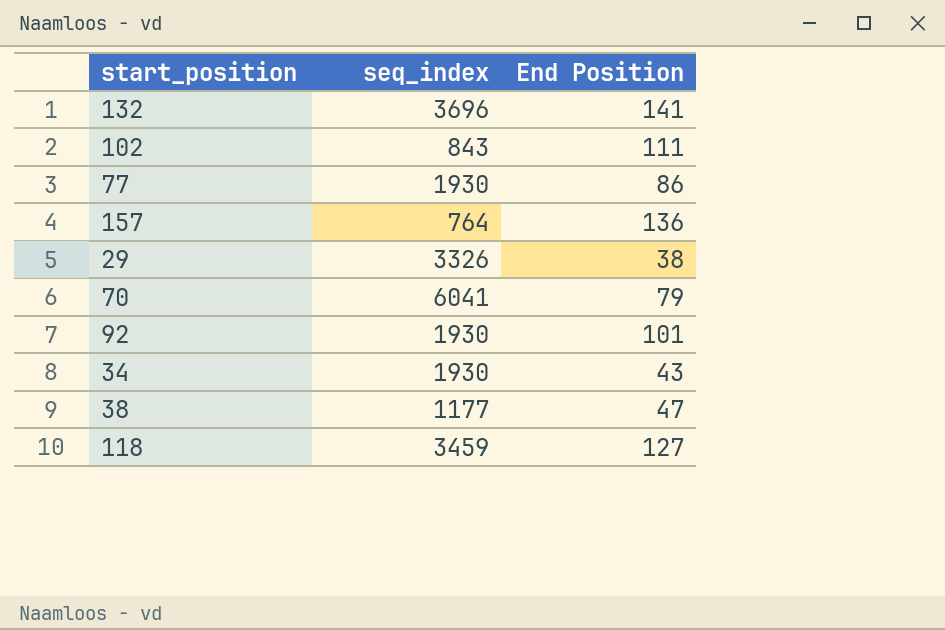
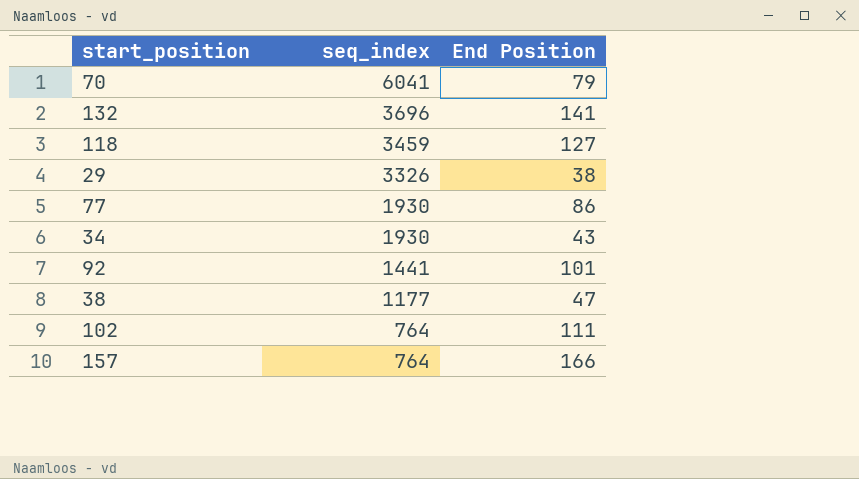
row order: none -> seq_index descending
92 | seq_index: 1930 -> 1441
102 | seq_index: 843 -> 764
157 | End Position: 136 -> 166

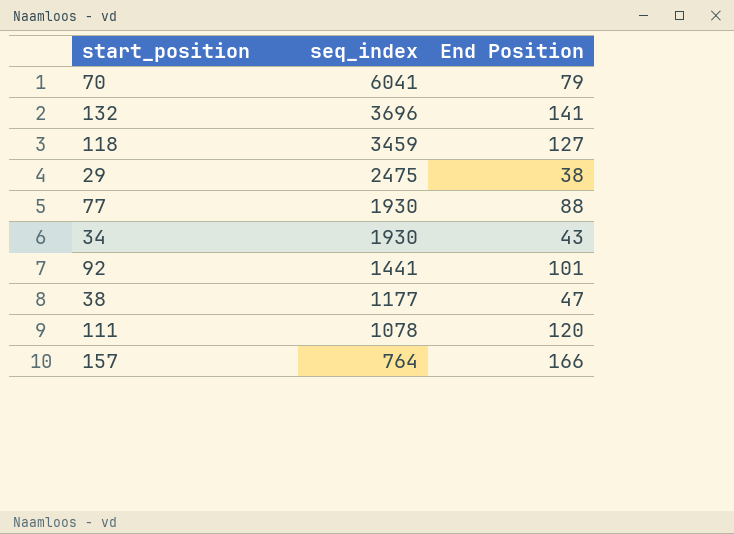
row 102: 764 | 111 -> none
29 | seq_index: 3326 -> 2475
77 | End Position: 86 -> 88
row 111: none -> 1078 | 120

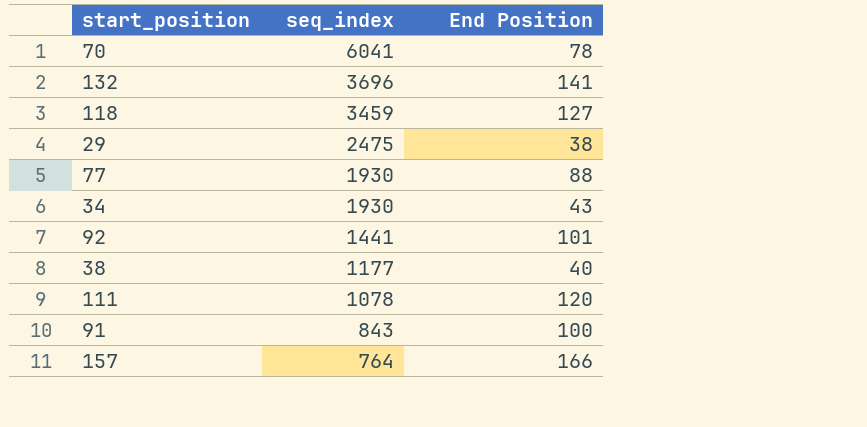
70 | End Position: 79 -> 78
38 | End Position: 47 -> 40
row 91: none -> 843 | 100

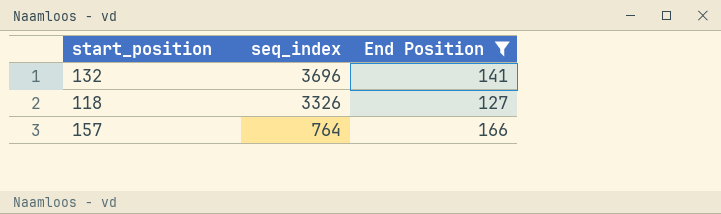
filter: none -> End Position >= 127
118 | seq_index: 3459 -> 3326

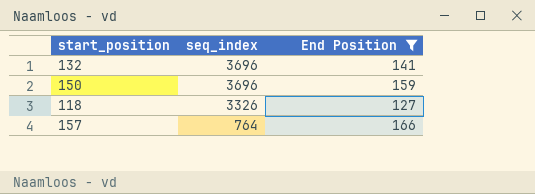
row 150: none -> 3696 | 159

